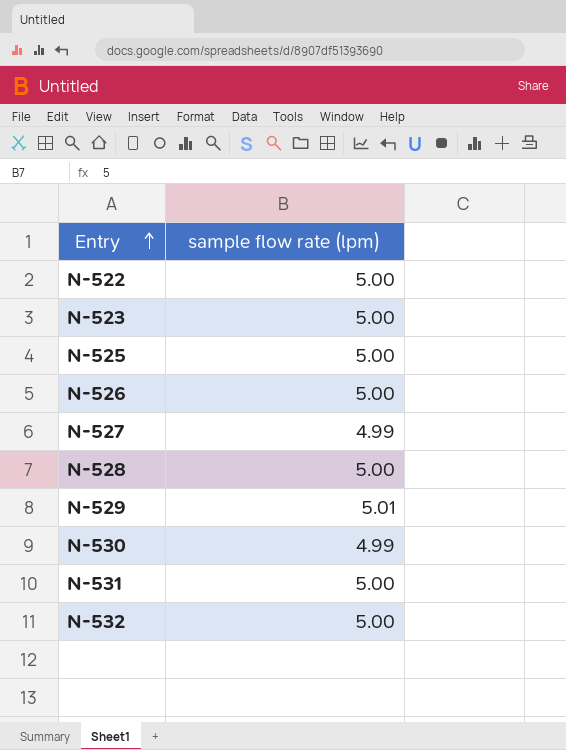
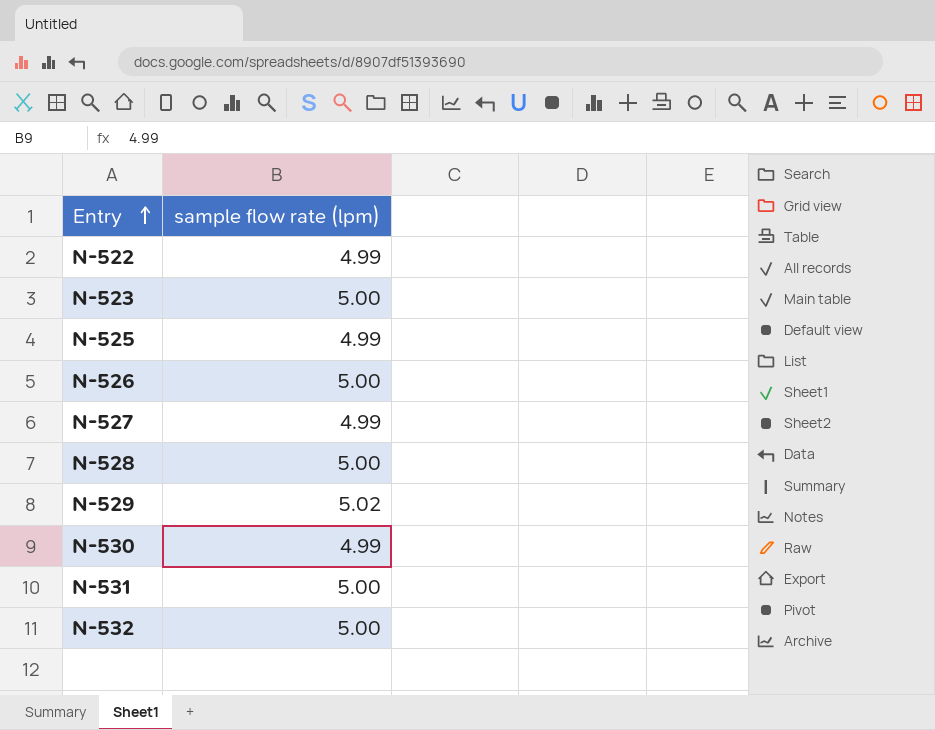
N-522 | sample flow rate (lpm): 5.00 -> 4.99
N-525 | sample flow rate (lpm): 5.00 -> 4.99
N-529 | sample flow rate (lpm): 5.01 -> 5.02

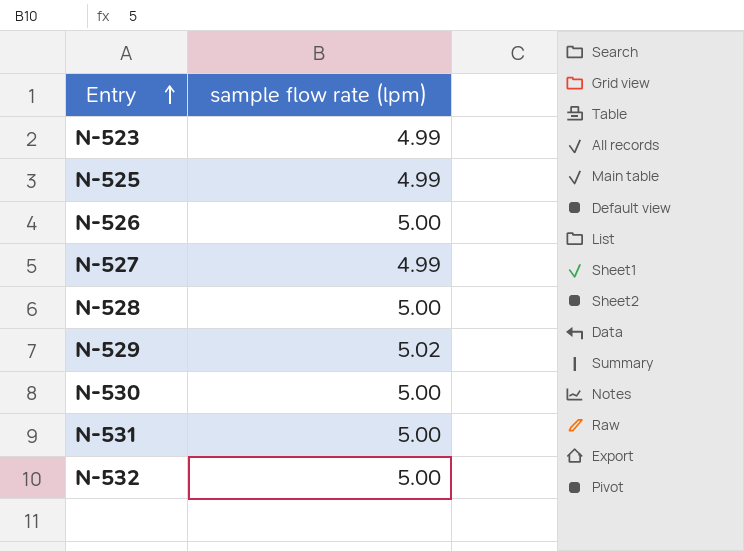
row N-522: 4.99 -> none
N-523 | sample flow rate (lpm): 5.00 -> 4.99
N-530 | sample flow rate (lpm): 4.99 -> 5.00

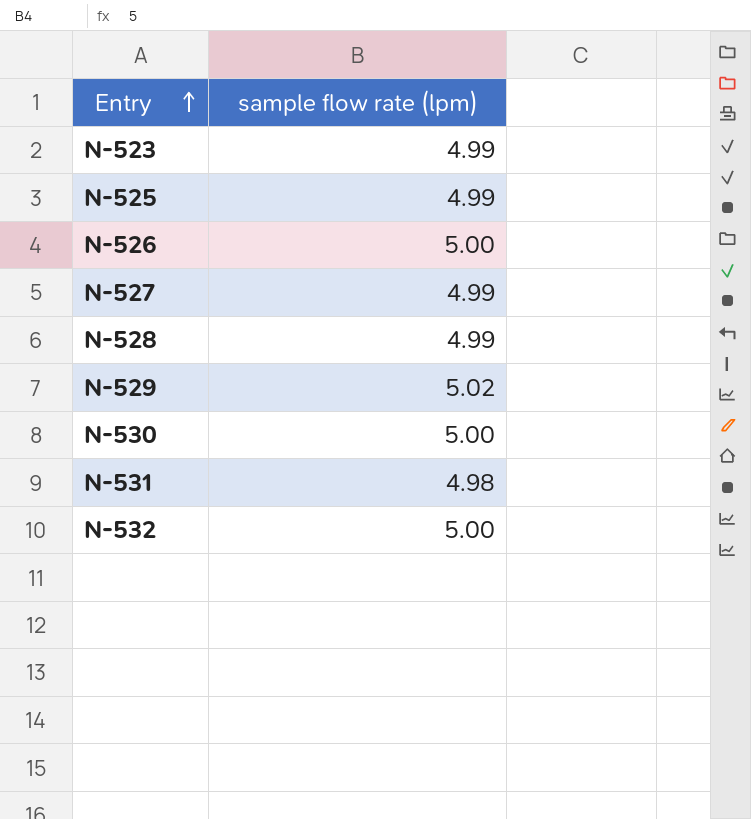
N-528 | sample flow rate (lpm): 5.00 -> 4.99
N-531 | sample flow rate (lpm): 5.00 -> 4.98

